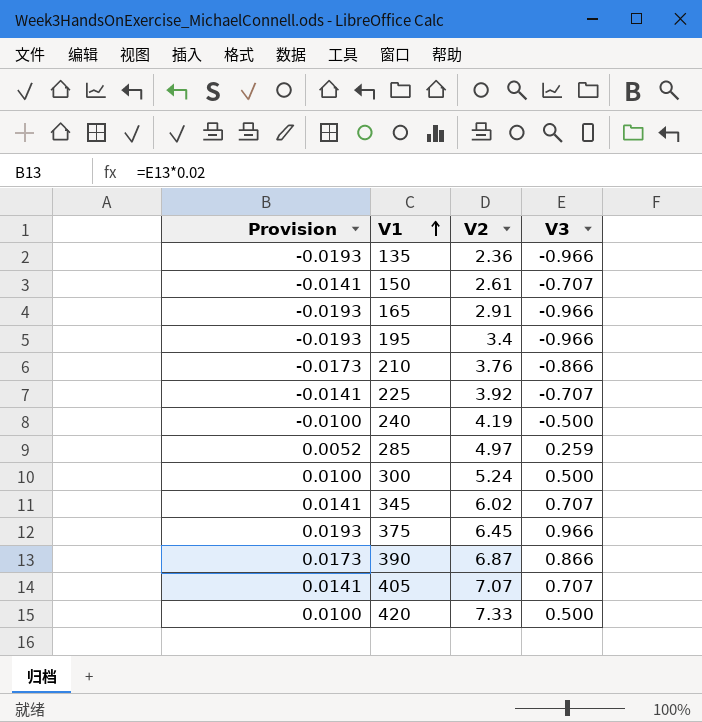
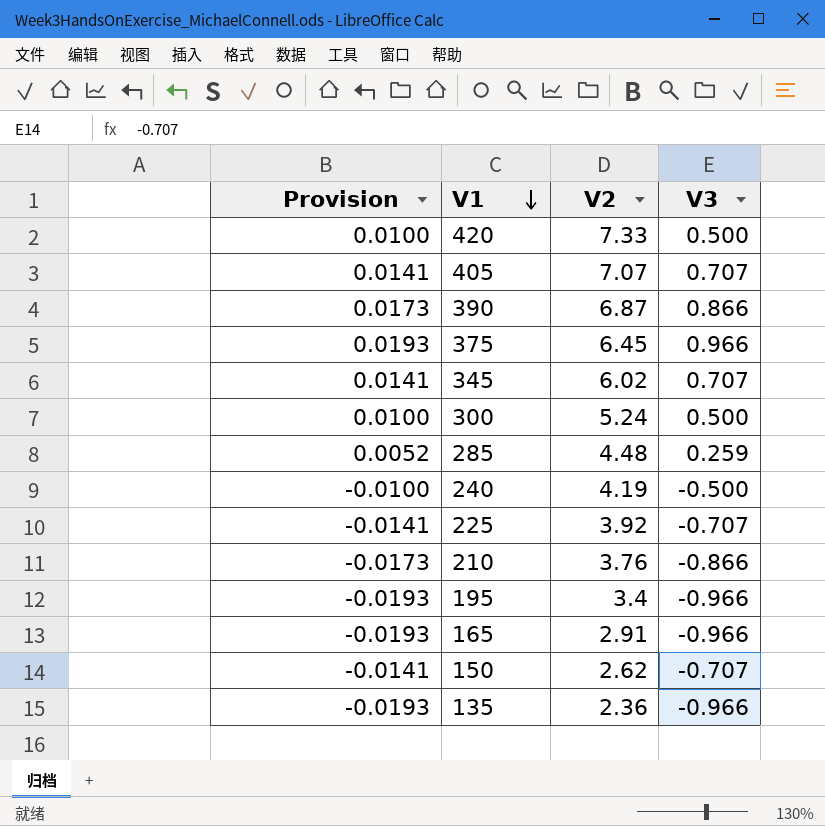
row order: V1 ascending -> V1 descending
285 | V2: 4.97 -> 4.48
150 | V2: 2.61 -> 2.62

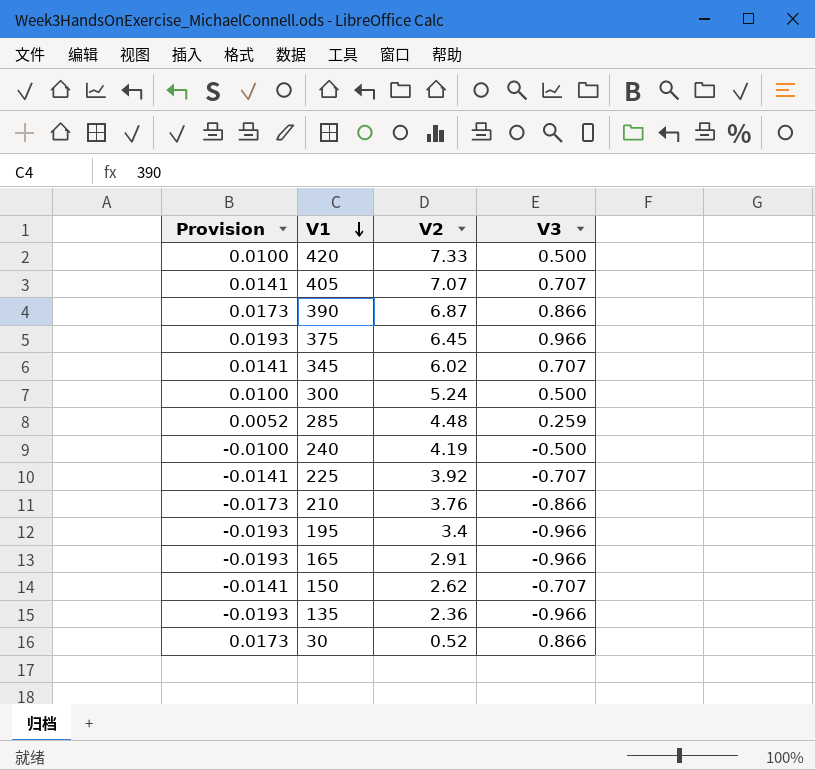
row 30: none -> 0.0173 | 0.52 | 0.866

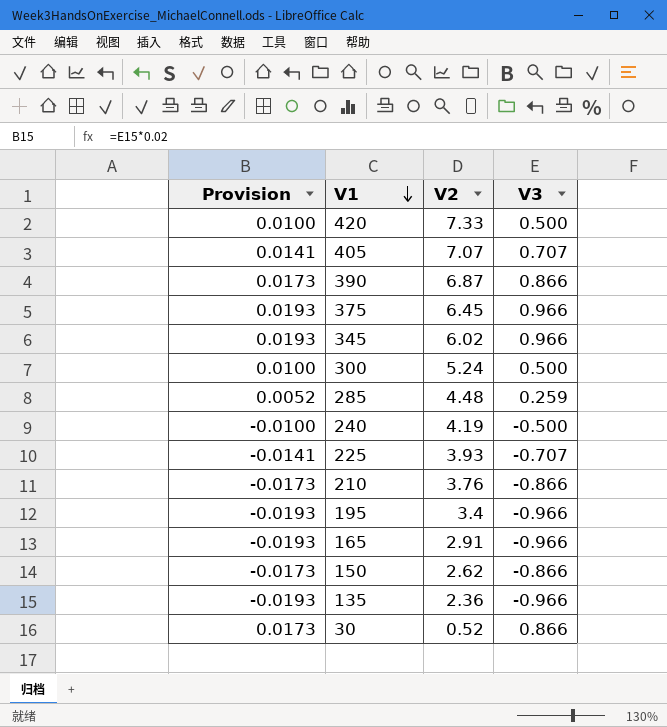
345 | Provision: 0.0141 -> 0.0193
345 | V3: 0.707 -> 0.966
225 | V2: 3.92 -> 3.93
150 | Provision: -0.0141 -> -0.0173
150 | V3: -0.707 -> -0.866

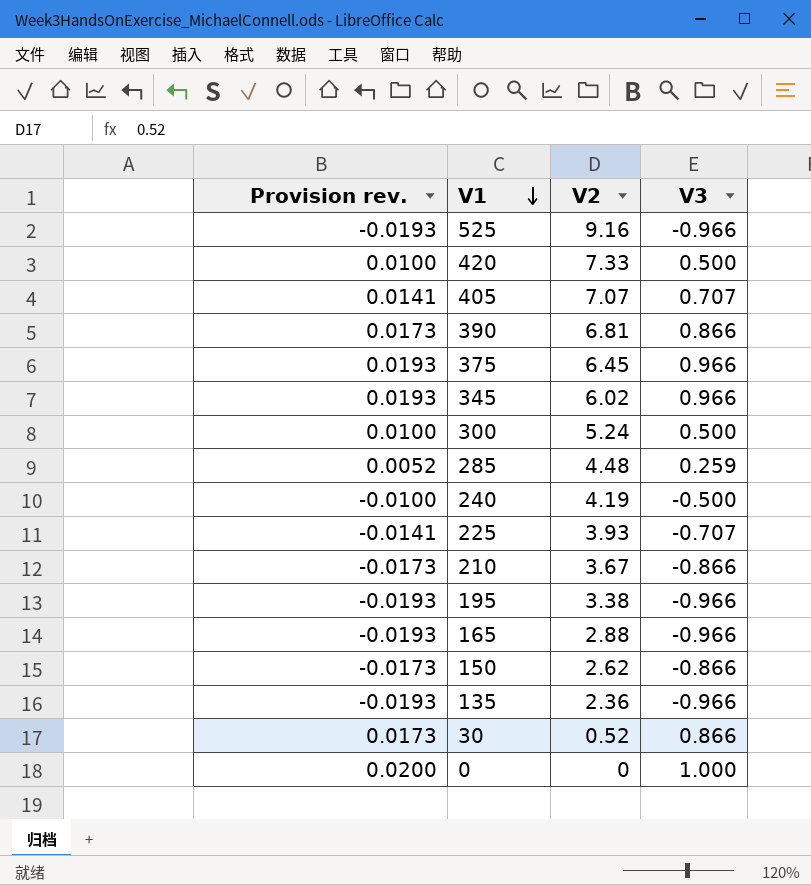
column name: Provision -> Provision rev.
row 525: none -> -0.0193 | 9.16 | -0.966
390 | V2: 6.87 -> 6.81
210 | V2: 3.76 -> 3.67
195 | V2: 3.4 -> 3.38
165 | V2: 2.91 -> 2.88
row 0: none -> 0.0200 | 0 | 1.000

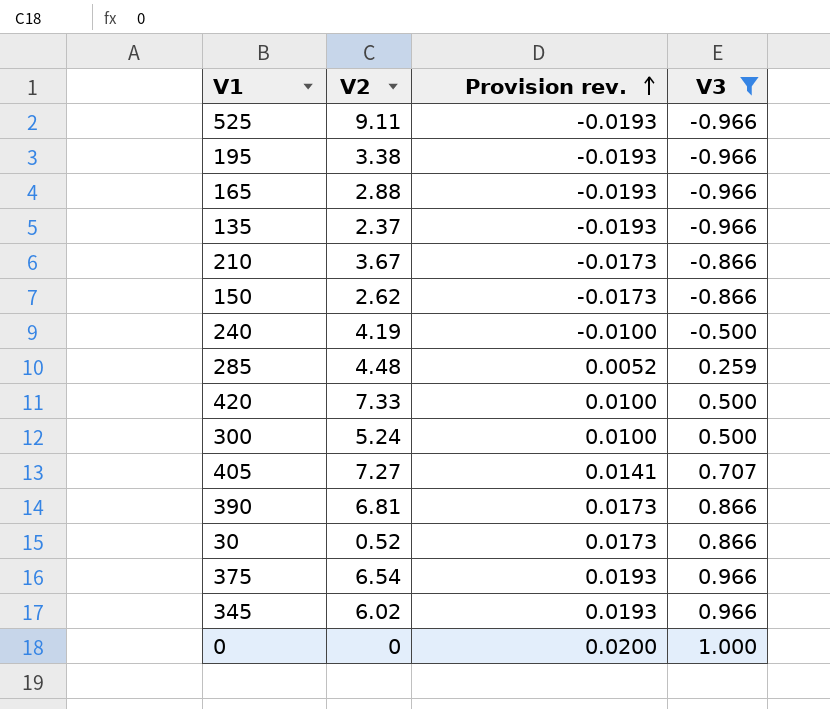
filter: none -> V3 != -0.707
row order: V1 descending -> Provision rev. ascending
column Provision rev. | position: 1 -> 3
525 | V2: 9.16 -> 9.11
135 | V2: 2.36 -> 2.37
405 | V2: 7.07 -> 7.27
375 | V2: 6.45 -> 6.54

